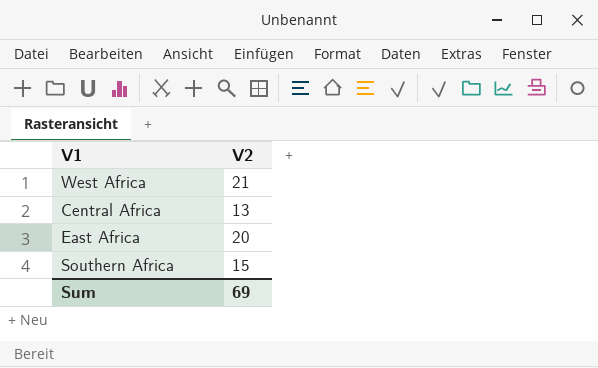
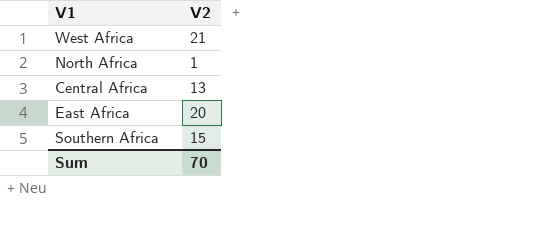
row North Africa: none -> 1
Sum | V2: 69 -> 70

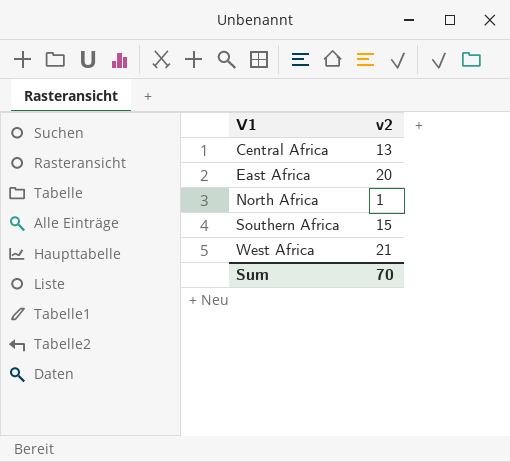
row order: none -> V1 ascending
column name: V2 -> v2

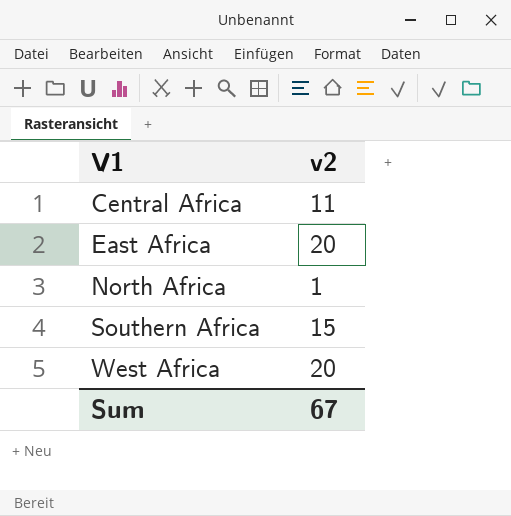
Central Africa | v2: 13 -> 11
West Africa | v2: 21 -> 20
Sum | v2: 70 -> 67

